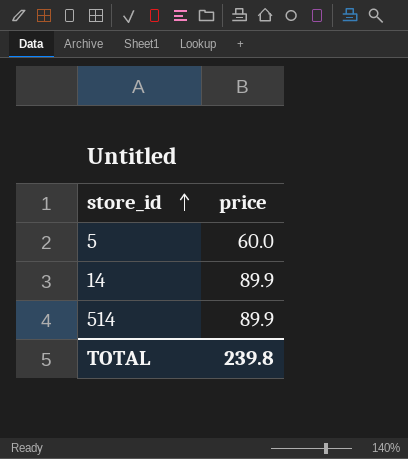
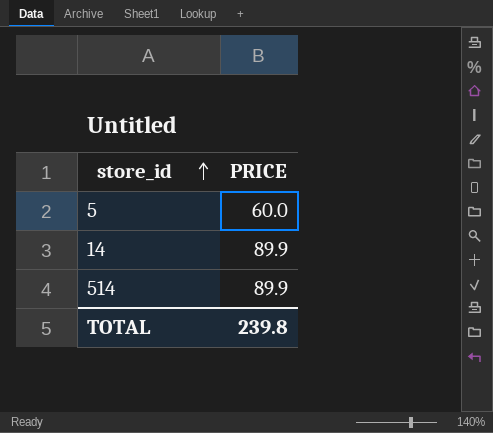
column name: price -> PRICE

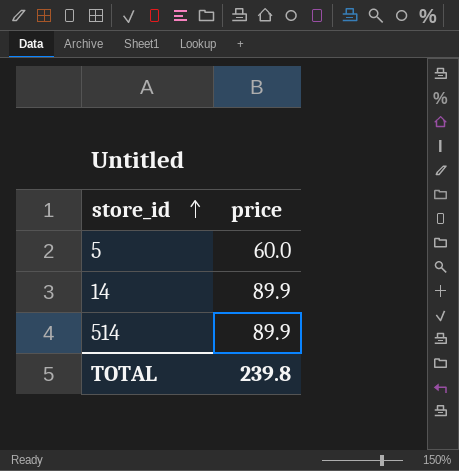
column name: PRICE -> price

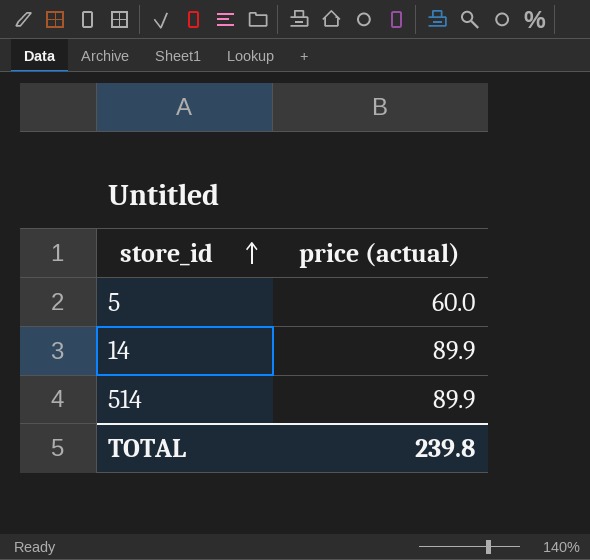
column name: price -> price (actual)

